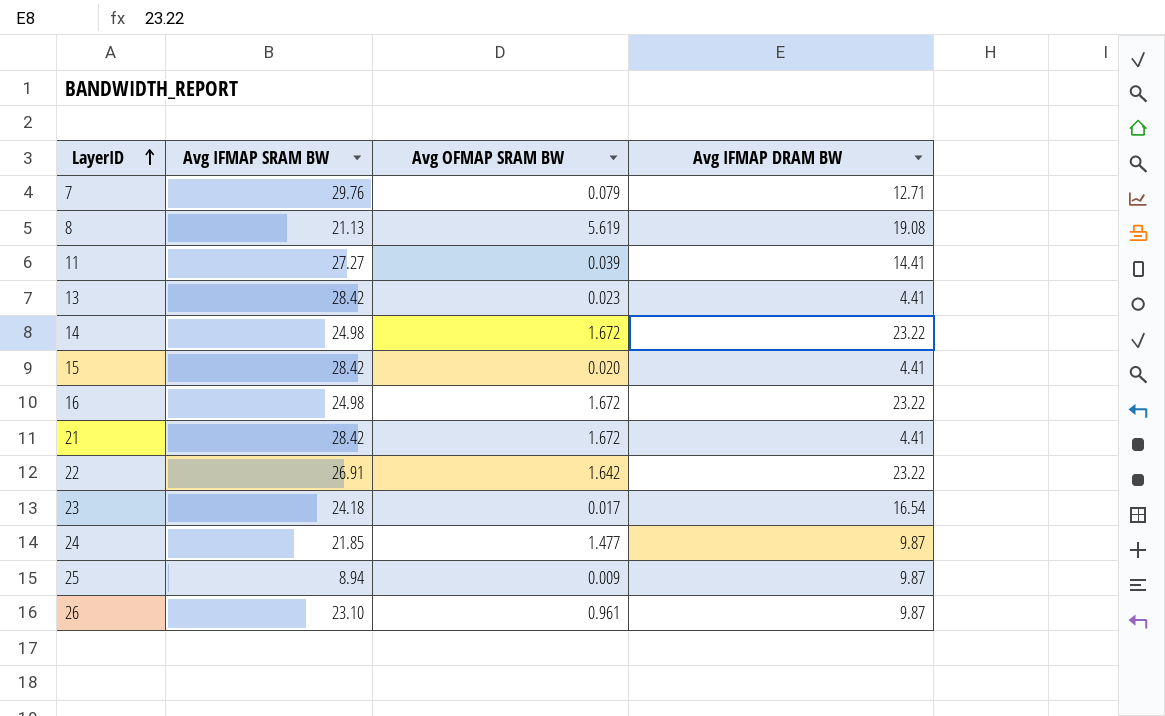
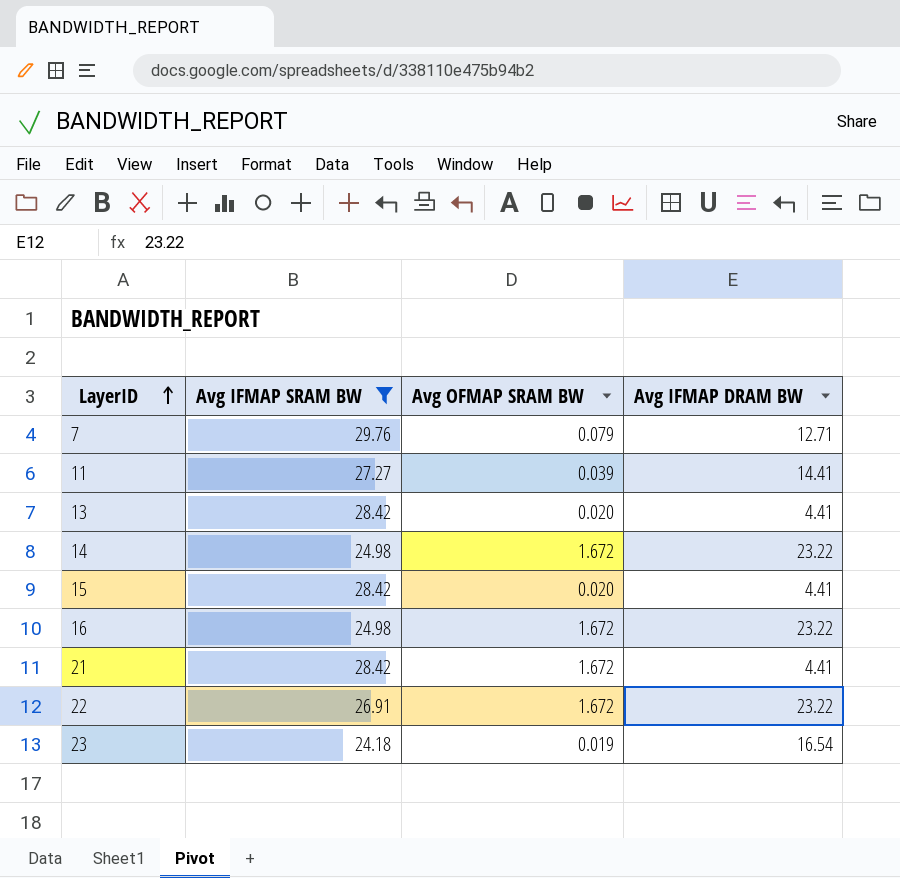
filter: none -> Avg IFMAP SRAM BW >= 24.18
13 | Avg OFMAP SRAM BW: 0.023 -> 0.020
22 | Avg OFMAP SRAM BW: 1.642 -> 1.672
23 | Avg OFMAP SRAM BW: 0.017 -> 0.019

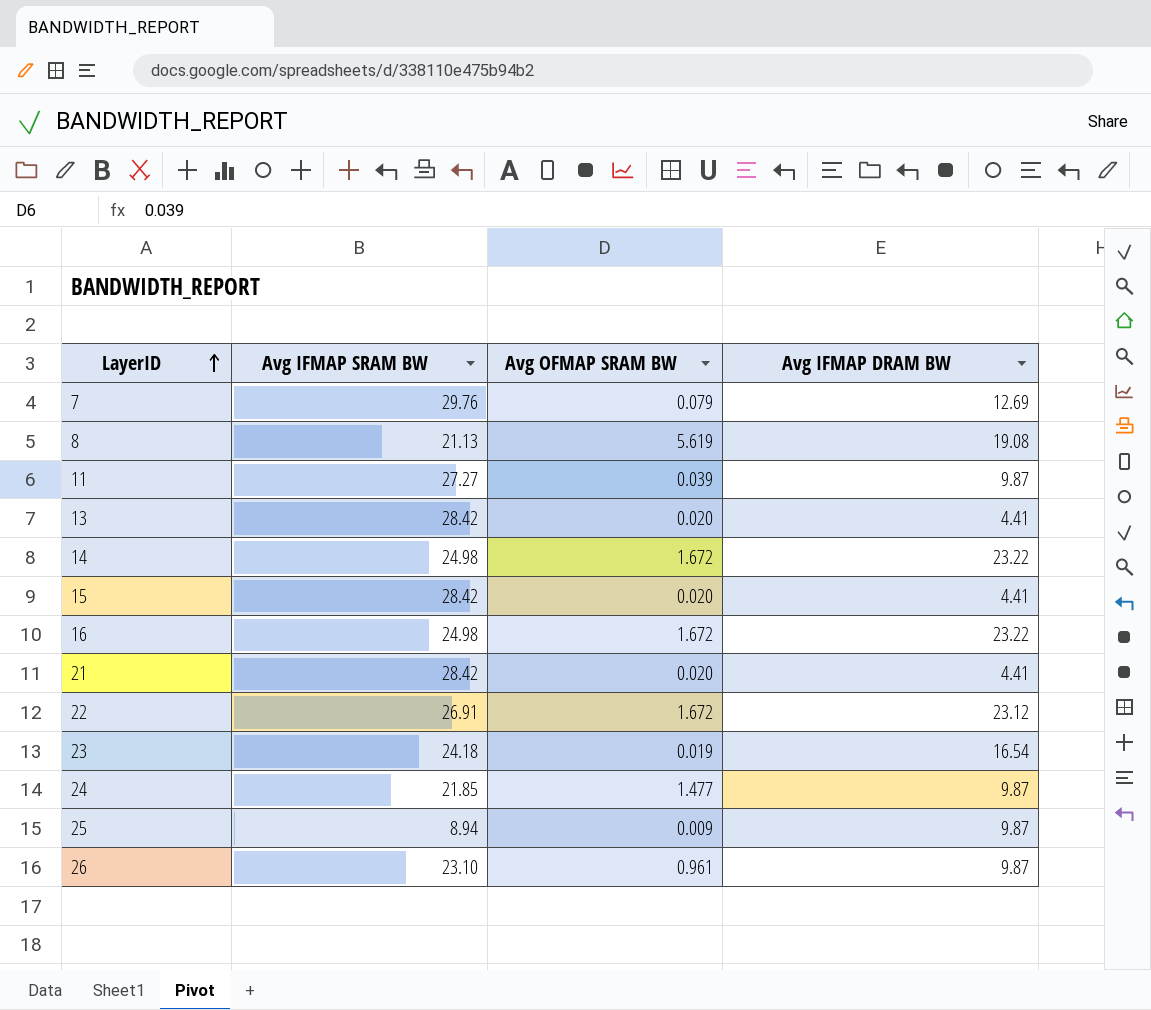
filter: Avg IFMAP SRAM BW >= 24.18 -> none
7 | Avg IFMAP DRAM BW: 12.71 -> 12.69
11 | Avg IFMAP DRAM BW: 14.41 -> 9.87
21 | Avg OFMAP SRAM BW: 1.672 -> 0.020
22 | Avg IFMAP DRAM BW: 23.22 -> 23.12

